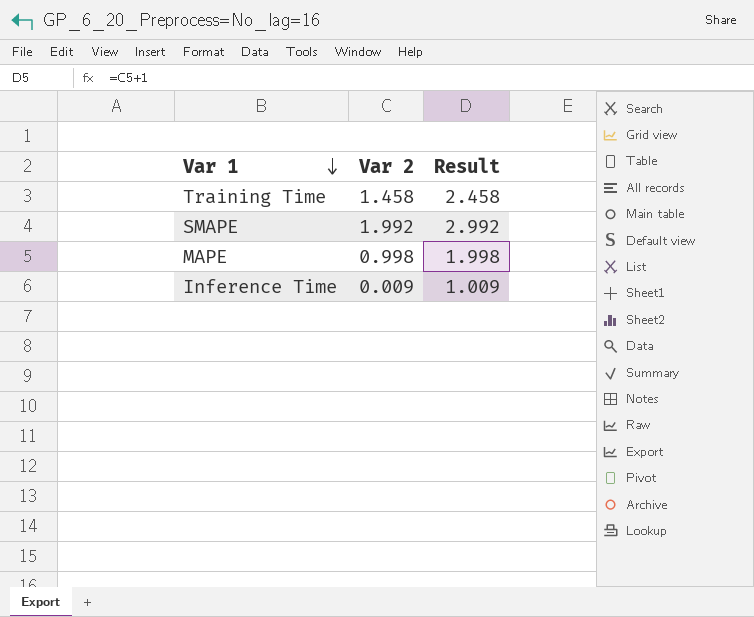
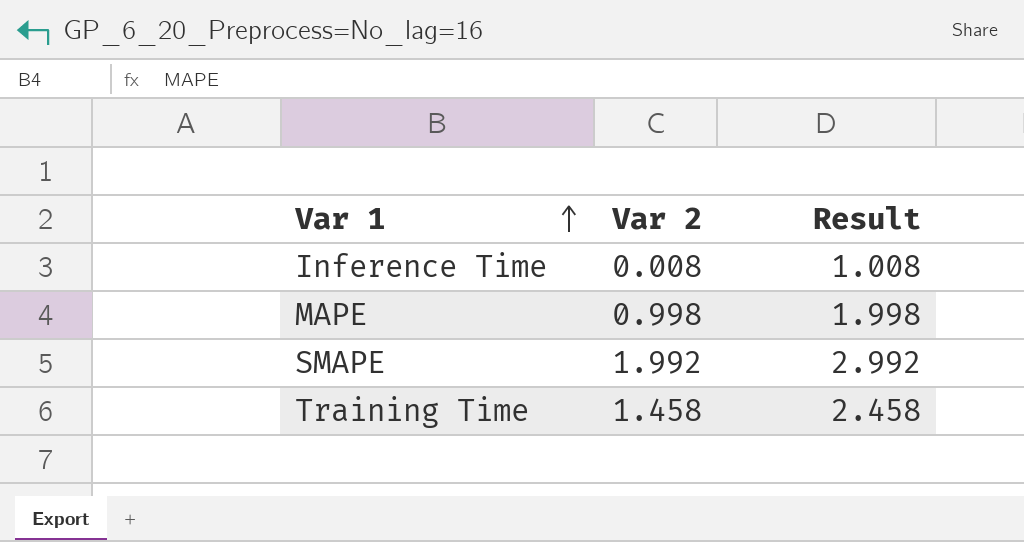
row order: Var 1 descending -> Var 1 ascending
Inference Time | Var 2: 0.009 -> 0.008
Inference Time | Result: 1.009 -> 1.008

